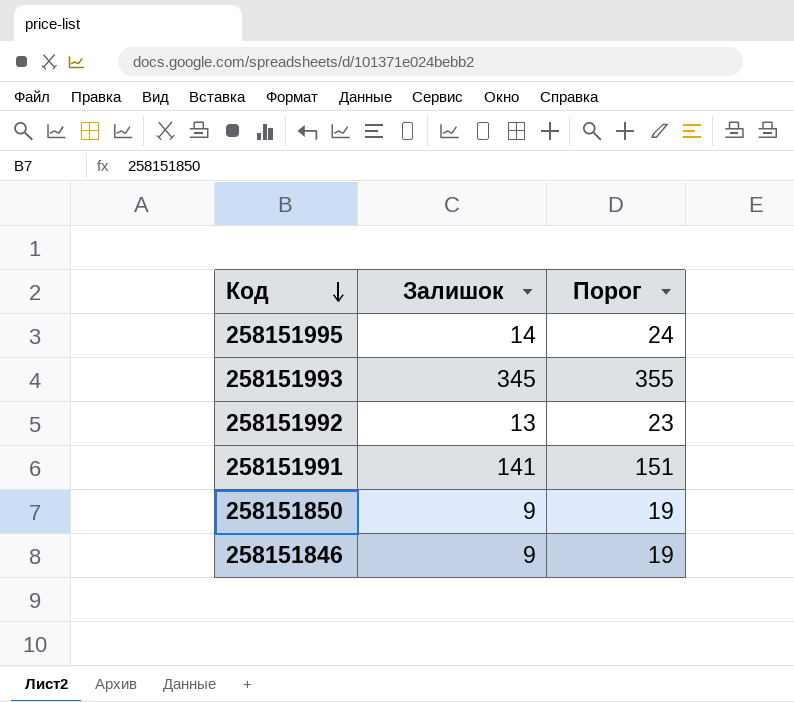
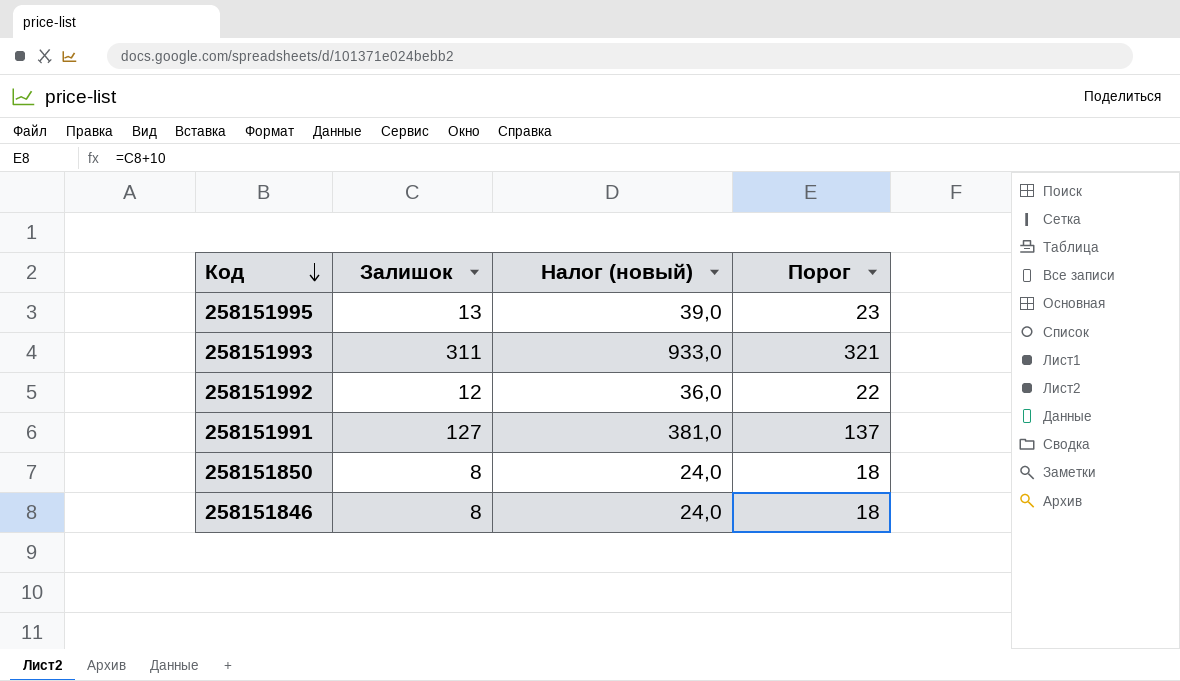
column Налог (новый) | formula: none -> [Залишок] * 3
258151995 | Залишок: 14 -> 13
258151995 | Порог: 24 -> 23
258151993 | Залишок: 345 -> 311
258151993 | Порог: 355 -> 321
258151992 | Залишок: 13 -> 12
258151992 | Порог: 23 -> 22
258151991 | Залишок: 141 -> 127
258151991 | Порог: 151 -> 137
258151850 | Залишок: 9 -> 8
258151850 | Порог: 19 -> 18
258151846 | Залишок: 9 -> 8
258151846 | Порог: 19 -> 18

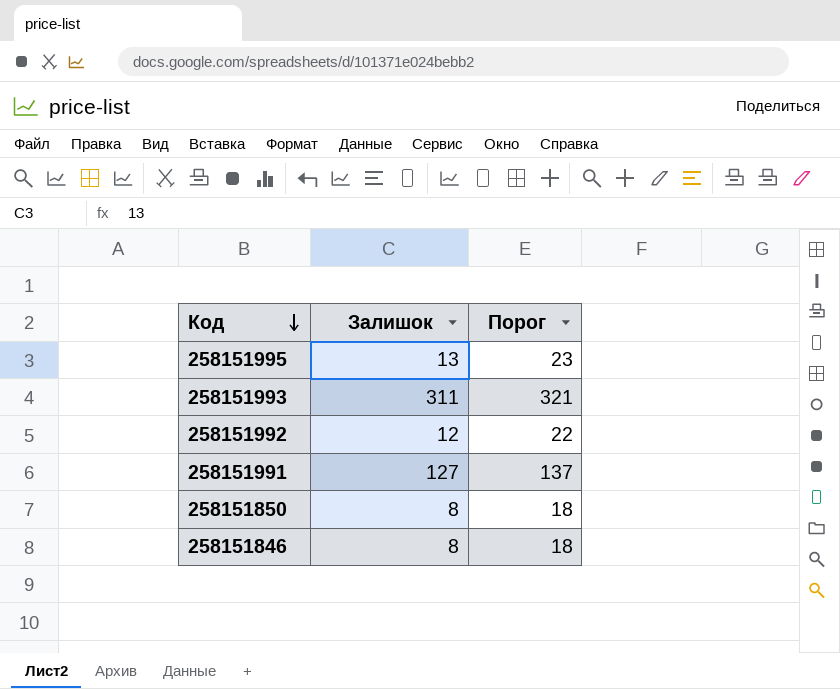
column Налог (новый) | formula: [Залишок] * 3 -> none

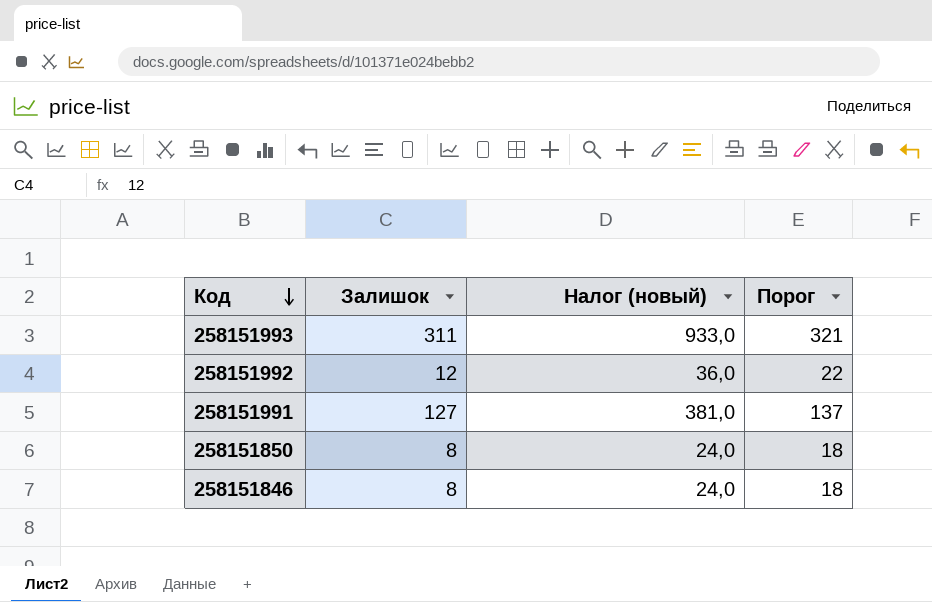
column Налог (новый) | formula: none -> [Залишок] * 3
row 258151995: 13 | 23 -> none

